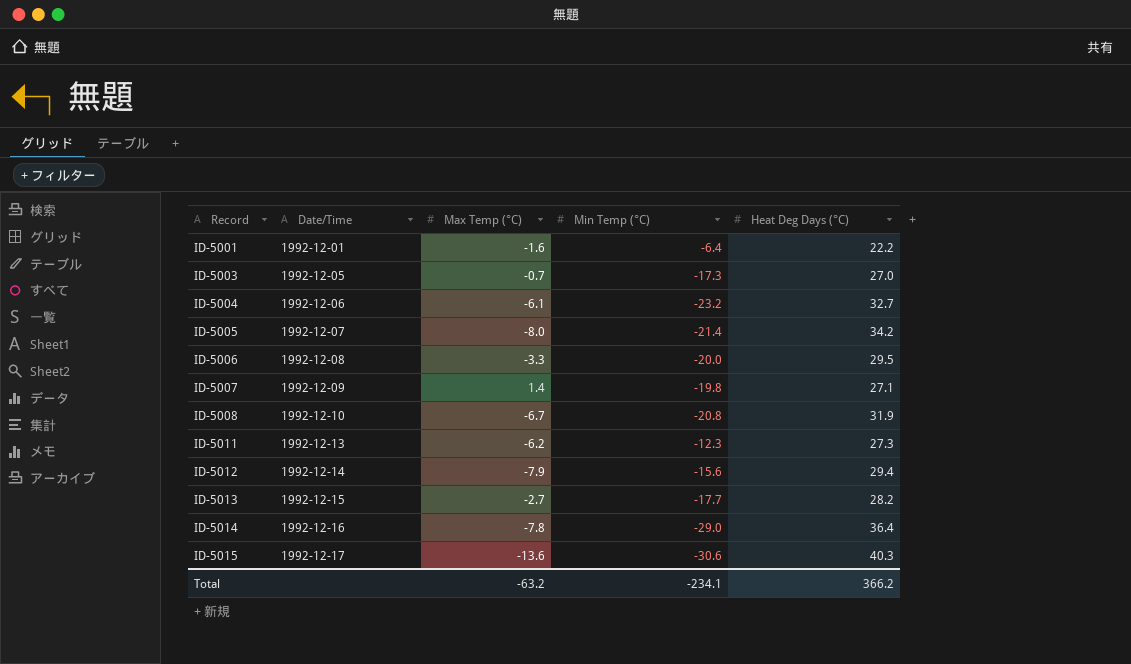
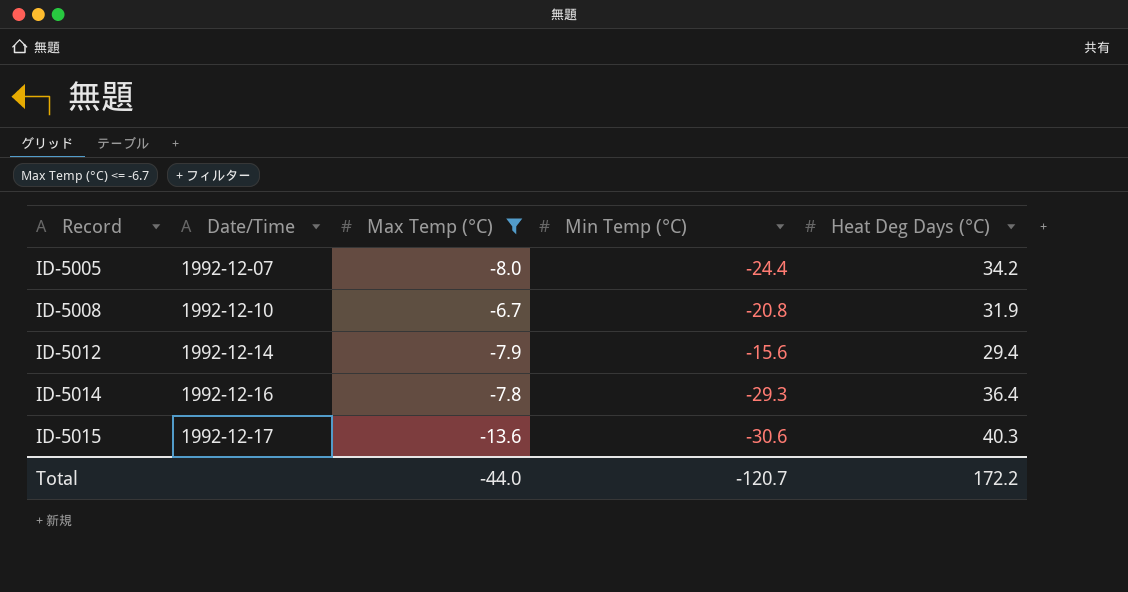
filter: none -> Max Temp (°C) <= -6.7
ID-5005 | Min Temp (°C): -21.4 -> -24.4
ID-5014 | Min Temp (°C): -29.0 -> -29.3
Total | Max Temp (°C): -63.2 -> -44.0
Total | Min Temp (°C): -234.1 -> -120.7
Total | Heat Deg Days (°C): 366.2 -> 172.2

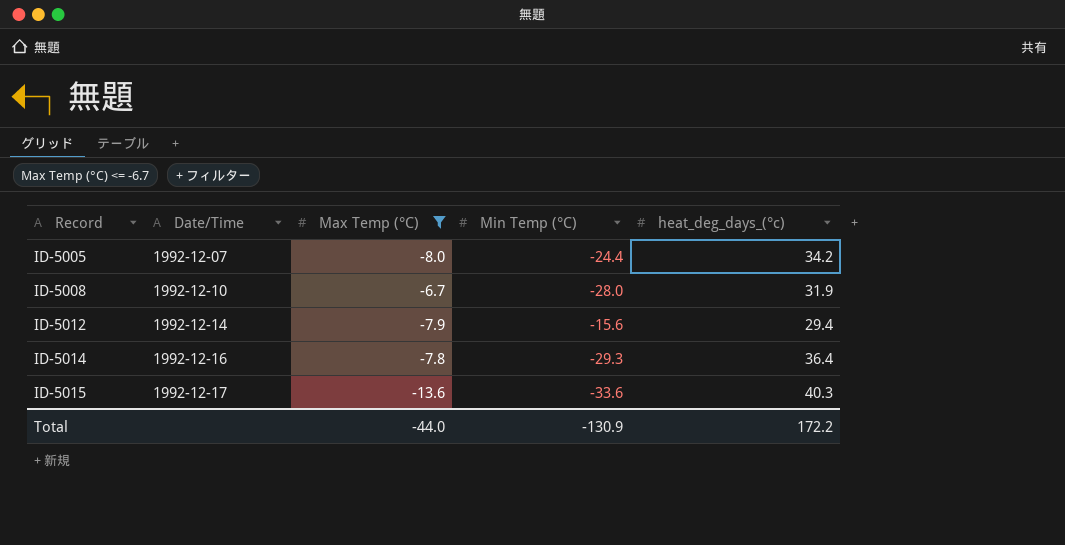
column name: Heat Deg Days (°C) -> heat_deg_days_(°c)
ID-5008 | Min Temp (°C): -20.8 -> -28.0
ID-5015 | Min Temp (°C): -30.6 -> -33.6
Total | Min Temp (°C): -120.7 -> -130.9

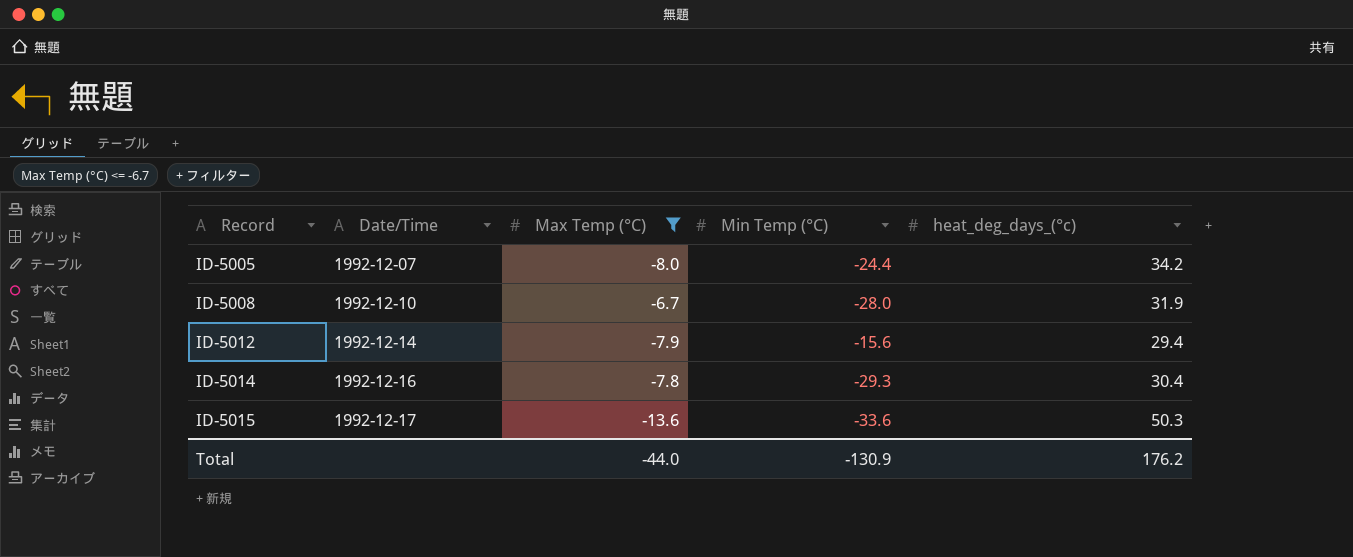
ID-5014 | heat_deg_days_(°c): 36.4 -> 30.4
ID-5015 | heat_deg_days_(°c): 40.3 -> 50.3
Total | heat_deg_days_(°c): 172.2 -> 176.2

